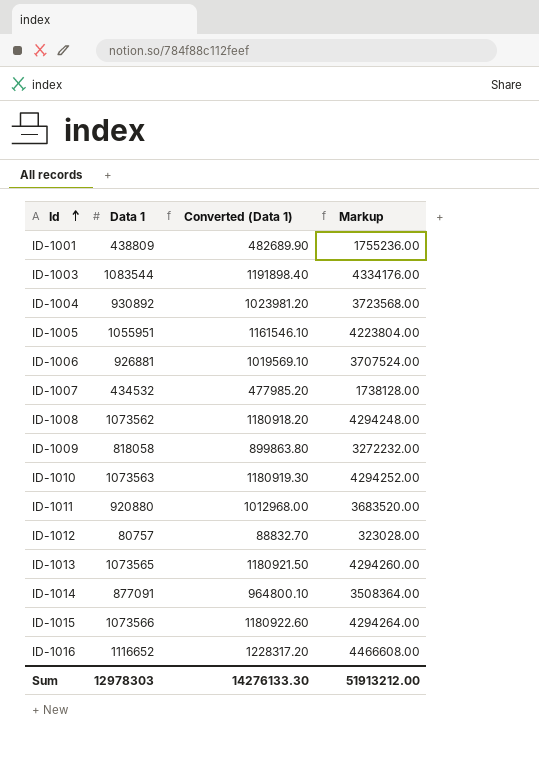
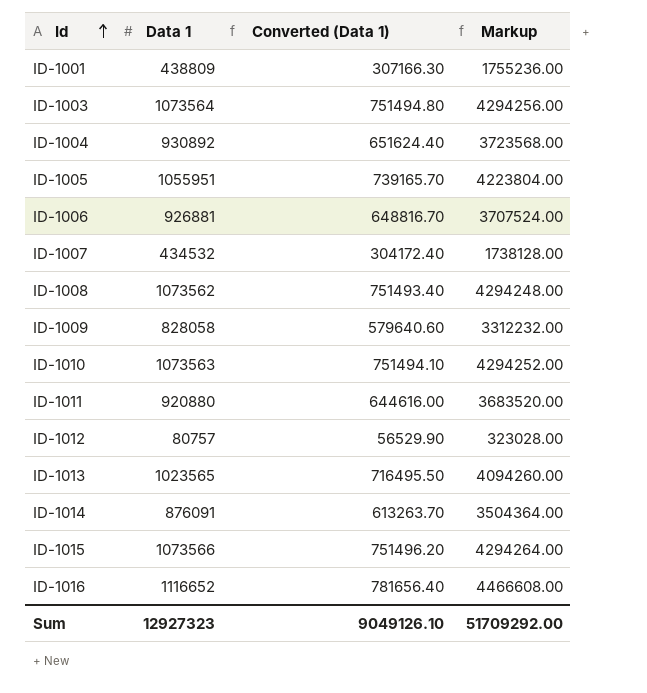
column Converted (Data 1) | formula: [Data 1] * 1.1 -> [Data 1] * 0.7
ID-1003 | Data 1: 1083544 -> 1073564
ID-1003 | Markup: 4334176.00 -> 4294256.00
ID-1009 | Data 1: 818058 -> 828058
ID-1009 | Markup: 3272232.00 -> 3312232.00
ID-1013 | Data 1: 1073565 -> 1023565
ID-1013 | Markup: 4294260.00 -> 4094260.00
ID-1014 | Data 1: 877091 -> 876091
ID-1014 | Markup: 3508364.00 -> 3504364.00
Sum | Data 1: 12978303 -> 12927323
Sum | Converted (Data 1): 14276133.30 -> 9049126.10
Sum | Markup: 51913212.00 -> 51709292.00

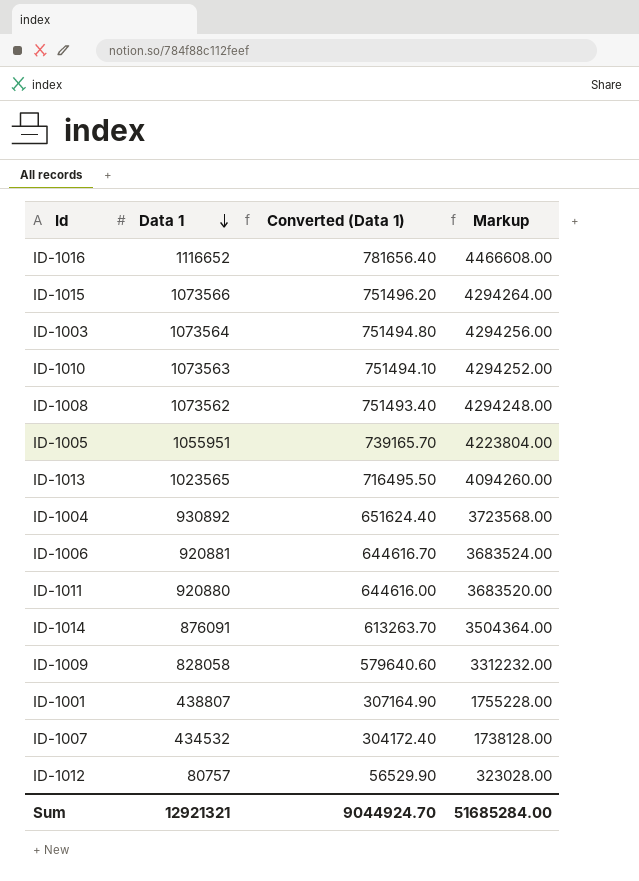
row order: Id ascending -> Data 1 descending
ID-1006 | Data 1: 926881 -> 920881
ID-1006 | Converted (Data 1): 648816.70 -> 644616.70
ID-1006 | Markup: 3707524.00 -> 3683524.00
ID-1001 | Data 1: 438809 -> 438807
ID-1001 | Converted (Data 1): 307166.30 -> 307164.90
ID-1001 | Markup: 1755236.00 -> 1755228.00
Sum | Data 1: 12927323 -> 12921321
Sum | Converted (Data 1): 9049126.10 -> 9044924.70
Sum | Markup: 51709292.00 -> 51685284.00

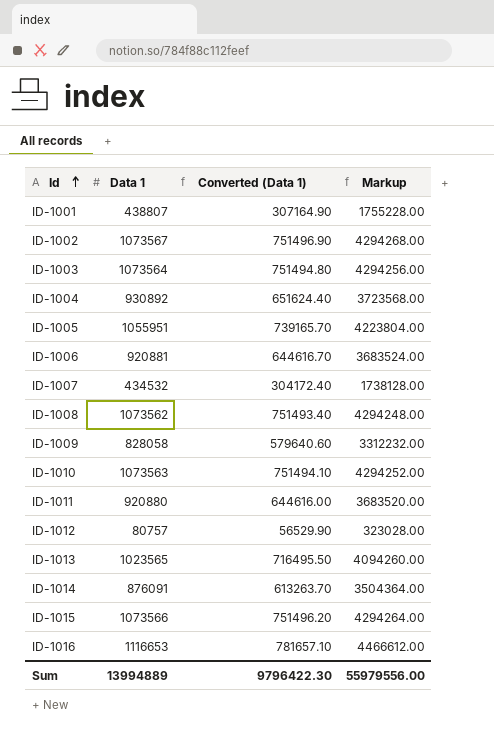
row order: Data 1 descending -> Id ascending
row ID-1002: none -> 1073567 | 751496.90 | 4294268.00
ID-1016 | Data 1: 1116652 -> 1116653
ID-1016 | Converted (Data 1): 781656.40 -> 781657.10
ID-1016 | Markup: 4466608.00 -> 4466612.00
Sum | Data 1: 12921321 -> 13994889
Sum | Converted (Data 1): 9044924.70 -> 9796422.30
Sum | Markup: 51685284.00 -> 55979556.00

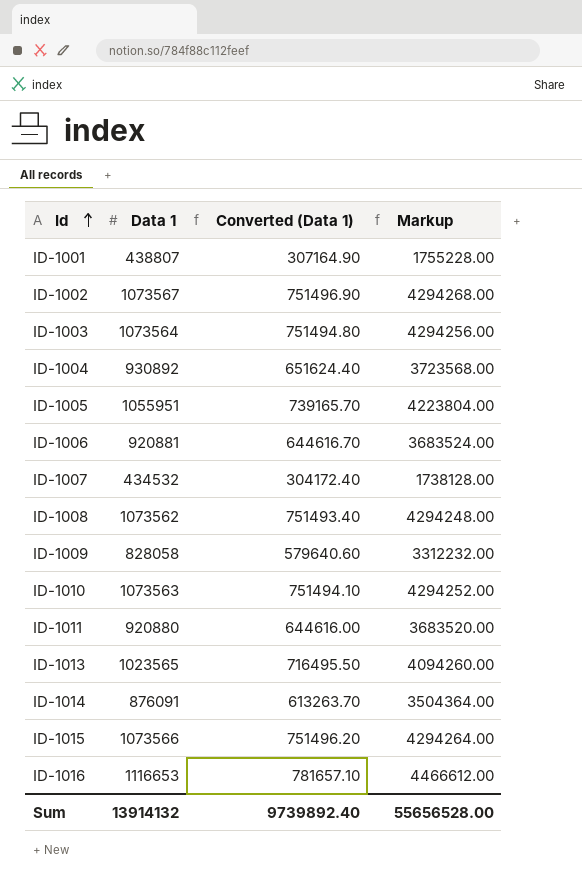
row ID-1012: 80757 | 56529.90 | 323028.00 -> none
Sum | Data 1: 13994889 -> 13914132
Sum | Converted (Data 1): 9796422.30 -> 9739892.40
Sum | Markup: 55979556.00 -> 55656528.00

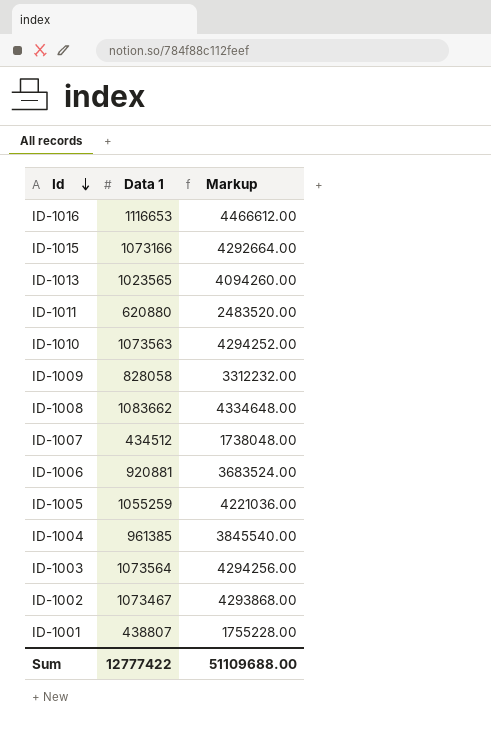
row order: Id ascending -> Id descending
column Converted (Data 1) | formula: [Data 1] * 0.7 -> none
row ID-1014: 876091 | 613263.70 | 3504364.00 -> none
ID-1015 | Data 1: 1073566 -> 1073166
ID-1015 | Markup: 4294264.00 -> 4292664.00
ID-1011 | Data 1: 920880 -> 620880
ID-1011 | Markup: 3683520.00 -> 2483520.00
ID-1008 | Data 1: 1073562 -> 1083662
ID-1008 | Markup: 4294248.00 -> 4334648.00
ID-1007 | Data 1: 434532 -> 434512
ID-1007 | Markup: 1738128.00 -> 1738048.00
ID-1005 | Data 1: 1055951 -> 1055259
ID-1005 | Markup: 4223804.00 -> 4221036.00
ID-1004 | Data 1: 930892 -> 961385
ID-1004 | Markup: 3723568.00 -> 3845540.00
ID-1002 | Data 1: 1073567 -> 1073467
ID-1002 | Markup: 4294268.00 -> 4293868.00
Sum | Data 1: 13914132 -> 12777422
Sum | Markup: 55656528.00 -> 51109688.00

